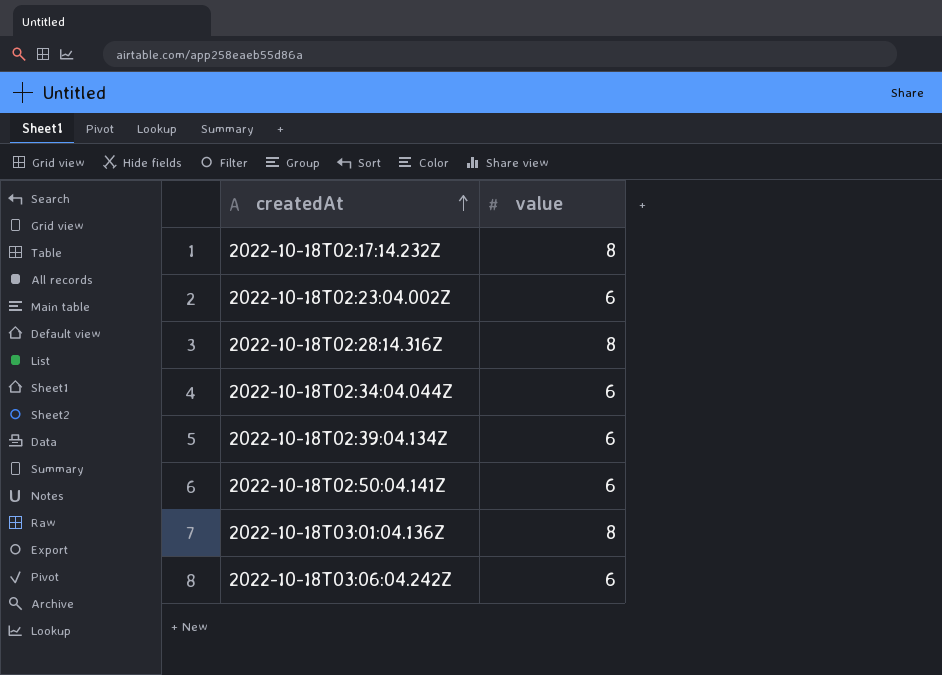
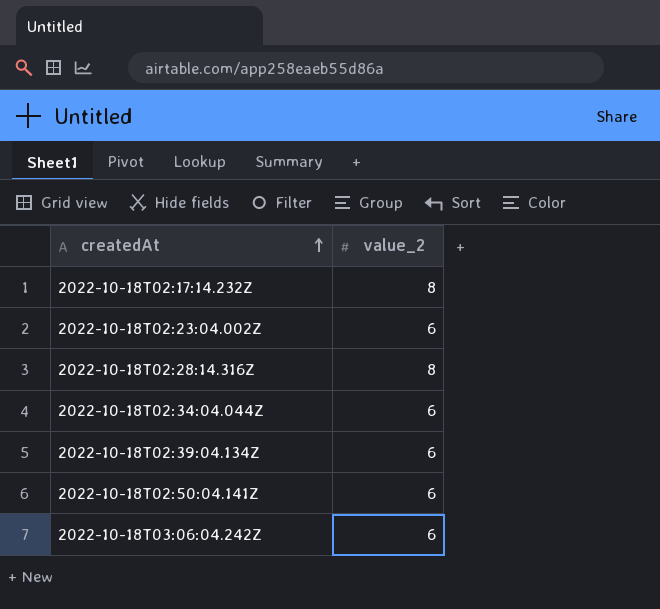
column name: value -> value_2
row 2022-10-18T03:01:04.136Z: 8 -> none

